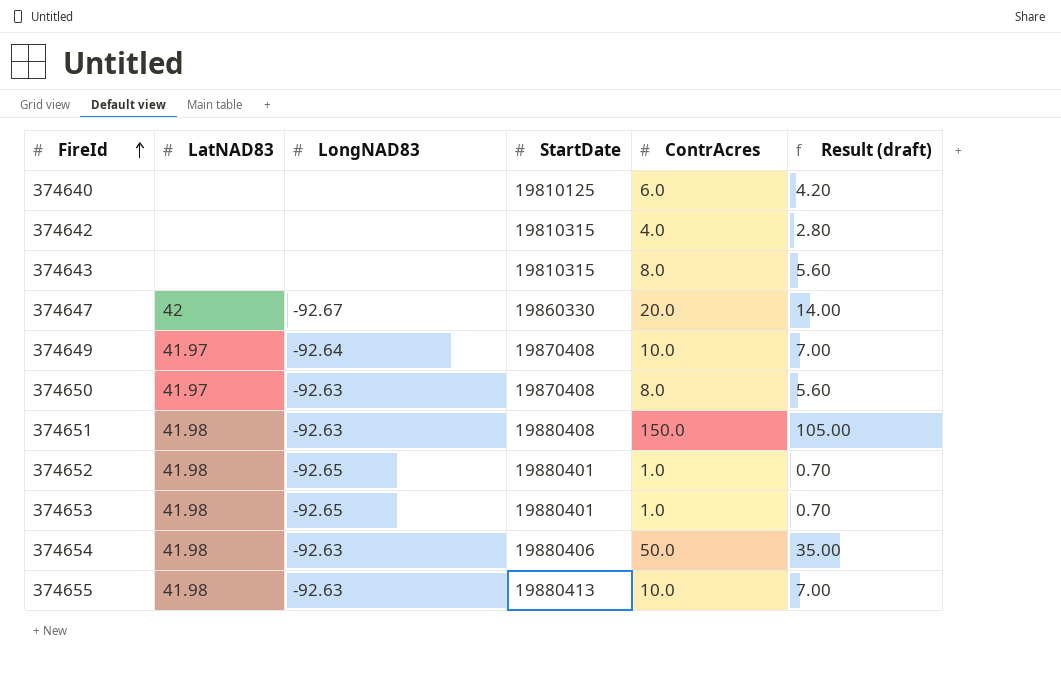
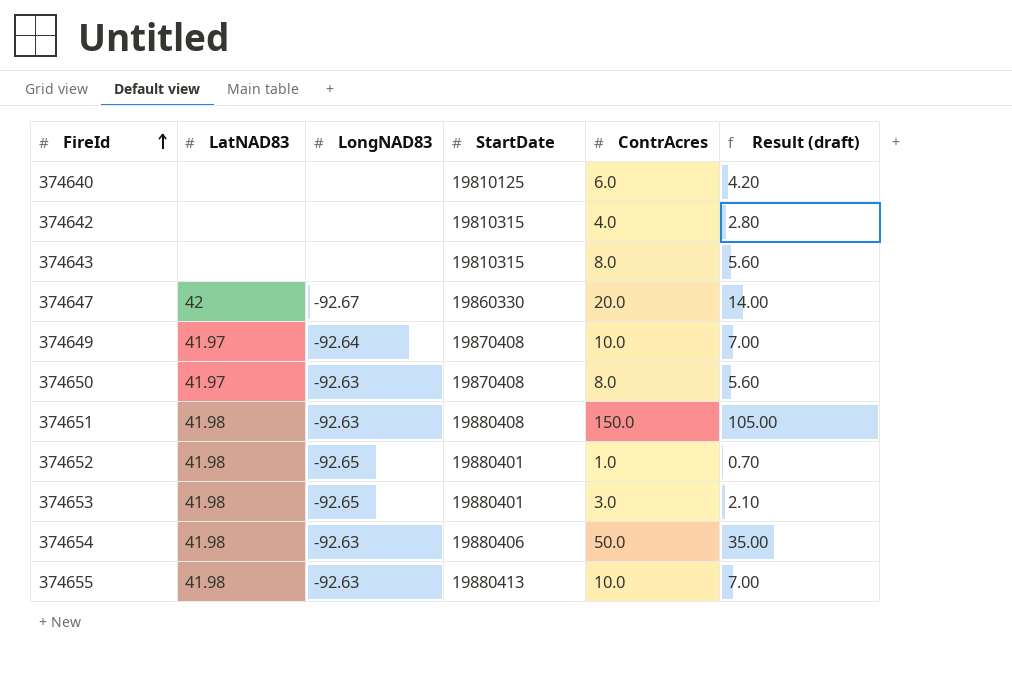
374653 | ContrAcres: 1.0 -> 3.0
374653 | Result (draft): 0.70 -> 2.10

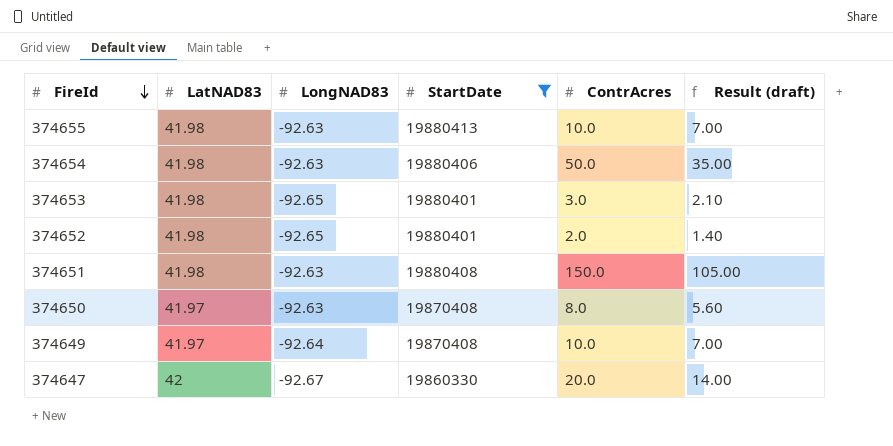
filter: none -> StartDate >= 19860330
row order: FireId ascending -> FireId descending
374652 | ContrAcres: 1.0 -> 2.0
374652 | Result (draft): 0.70 -> 1.40

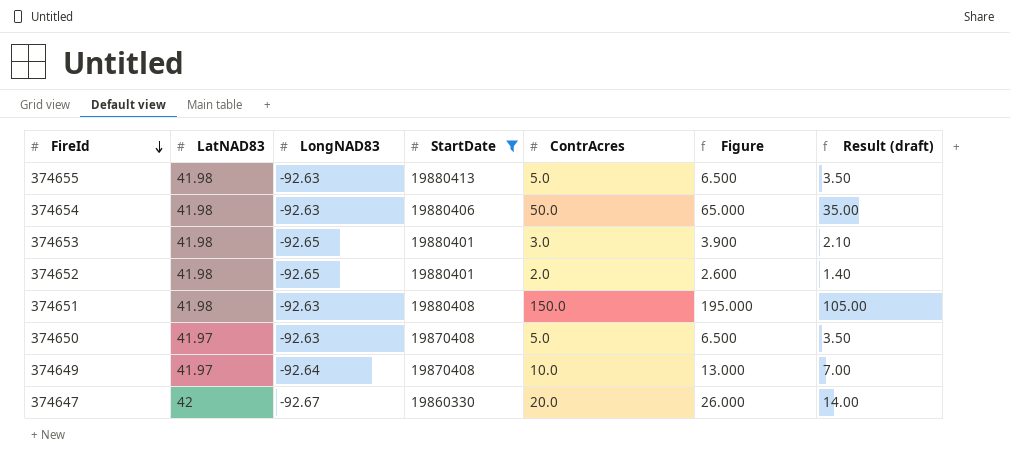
column Figure | formula: none -> [ContrAcres] * 1.3
374655 | ContrAcres: 10.0 -> 5.0
374655 | Result (draft): 7.00 -> 3.50
374650 | ContrAcres: 8.0 -> 5.0
374650 | Result (draft): 5.60 -> 3.50

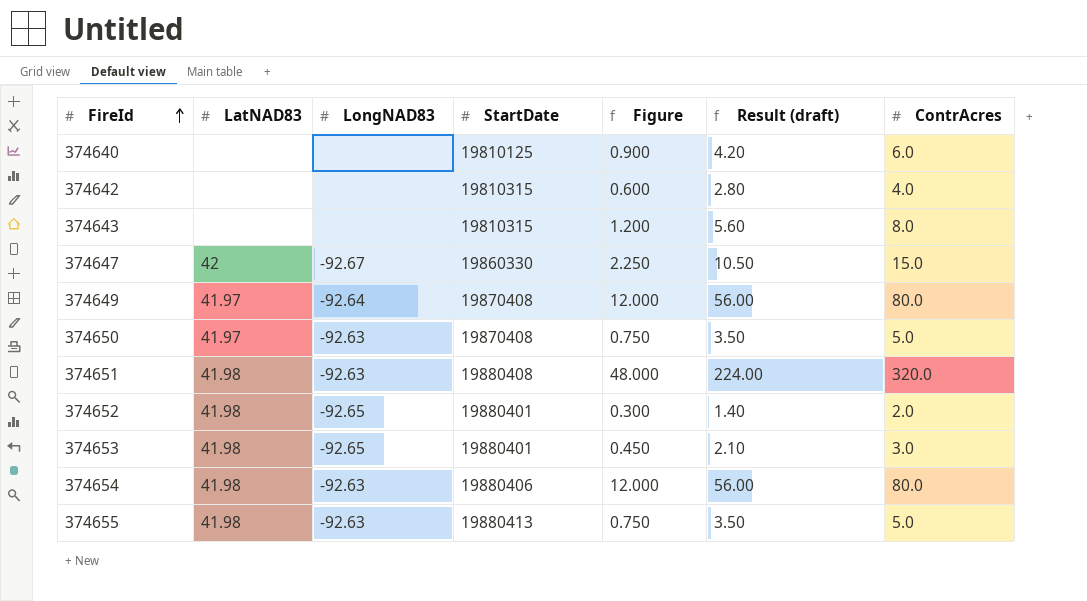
filter: StartDate >= 19860330 -> none
row order: FireId descending -> FireId ascending
column Figure | formula: [ContrAcres] * 1.3 -> [ContrAcres] * 0.15
column ContrAcres | position: 5 -> 7
374647 | Result (draft): 14.00 -> 10.50
374647 | ContrAcres: 20.0 -> 15.0
374649 | Result (draft): 7.00 -> 56.00
374649 | ContrAcres: 10.0 -> 80.0
374651 | Result (draft): 105.00 -> 224.00
374651 | ContrAcres: 150.0 -> 320.0
374654 | Result (draft): 35.00 -> 56.00
374654 | ContrAcres: 50.0 -> 80.0

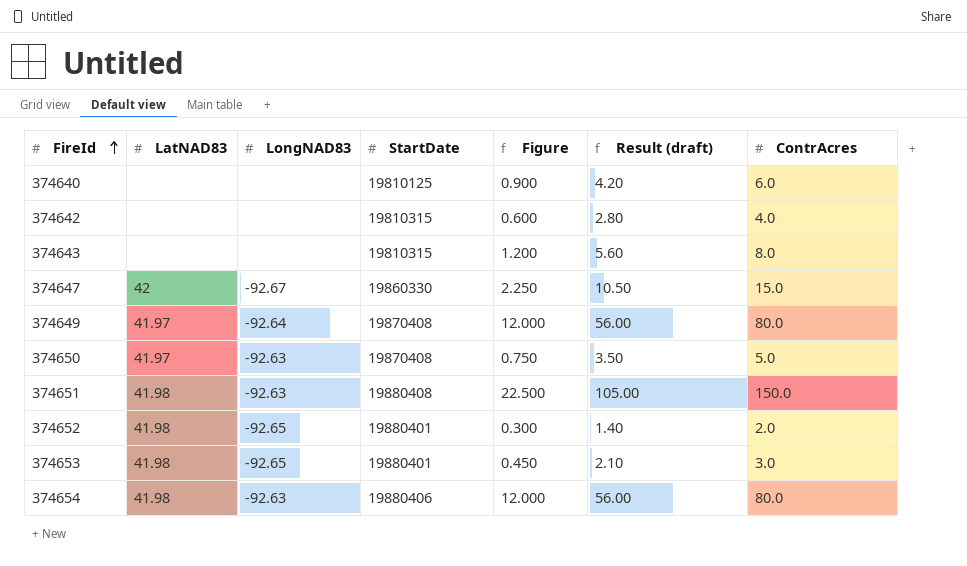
row 374655: 41.98 | -92.63 | 19880413 | 0.750 | 3.50 | 5.0 -> none
374651 | Figure: 48.000 -> 22.500
374651 | Result (draft): 224.00 -> 105.00
374651 | ContrAcres: 320.0 -> 150.0

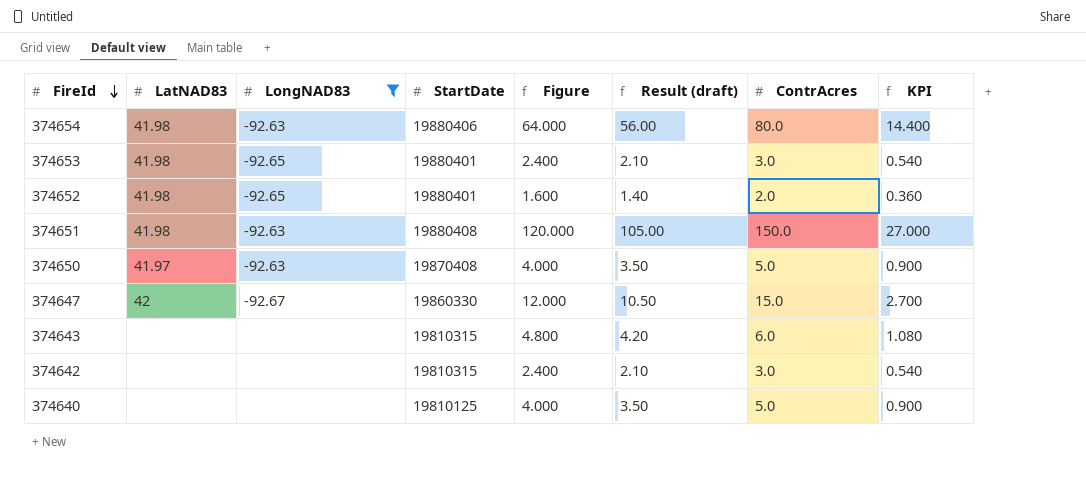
filter: none -> LongNAD83 != -92.64
row order: FireId ascending -> FireId descending
column Figure | formula: [ContrAcres] * 0.15 -> [ContrAcres] * 0.8
column KPI | formula: none -> [ContrAcres] * 0.18
374643 | Result (draft): 5.60 -> 4.20
374643 | ContrAcres: 8.0 -> 6.0
374642 | Result (draft): 2.80 -> 2.10
374642 | ContrAcres: 4.0 -> 3.0
374640 | Result (draft): 4.20 -> 3.50
374640 | ContrAcres: 6.0 -> 5.0

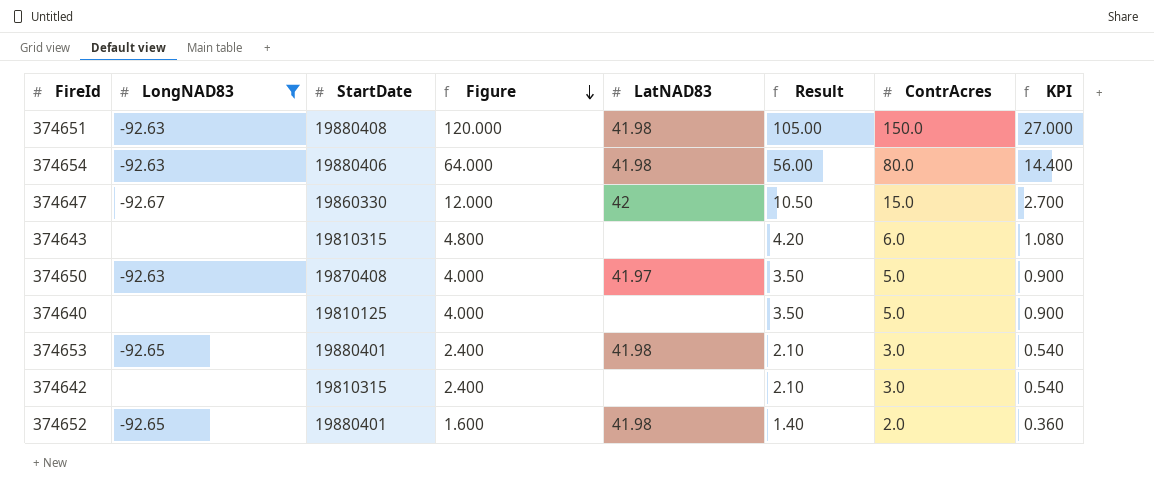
row order: FireId descending -> Figure descending
column LatNAD83 | position: 2 -> 5
column name: Result (draft) -> Result

